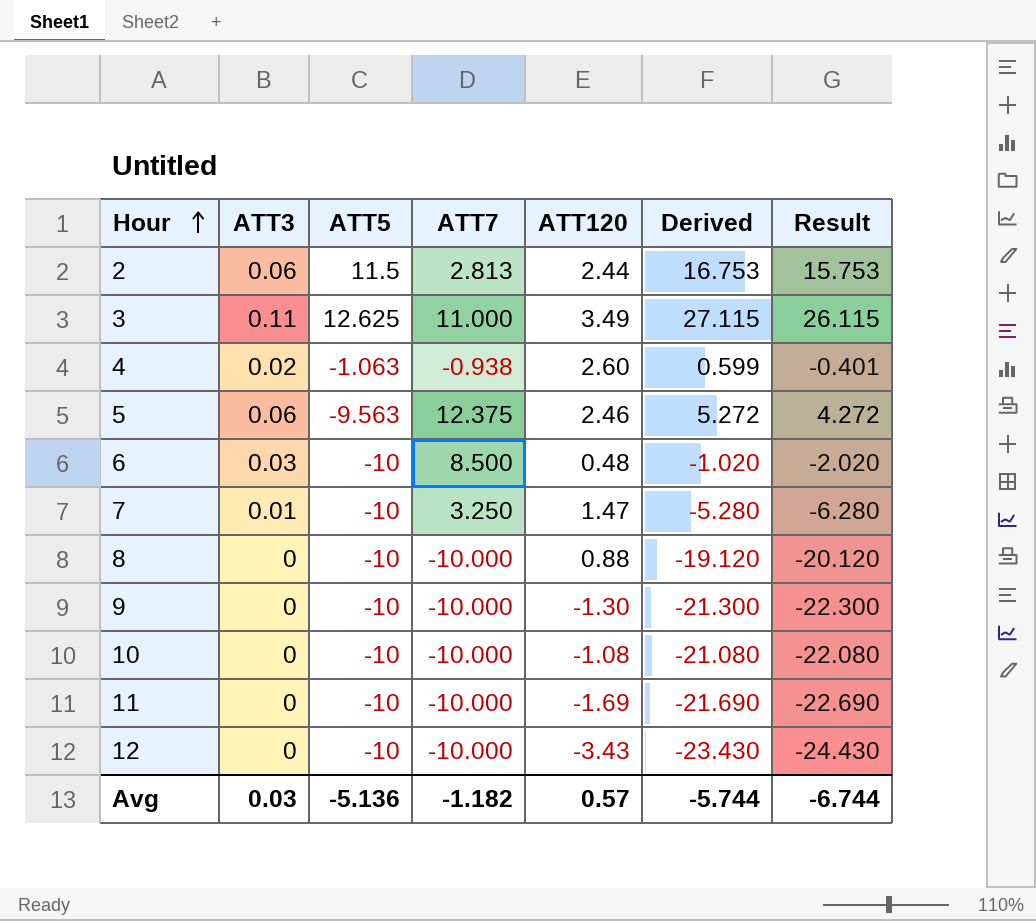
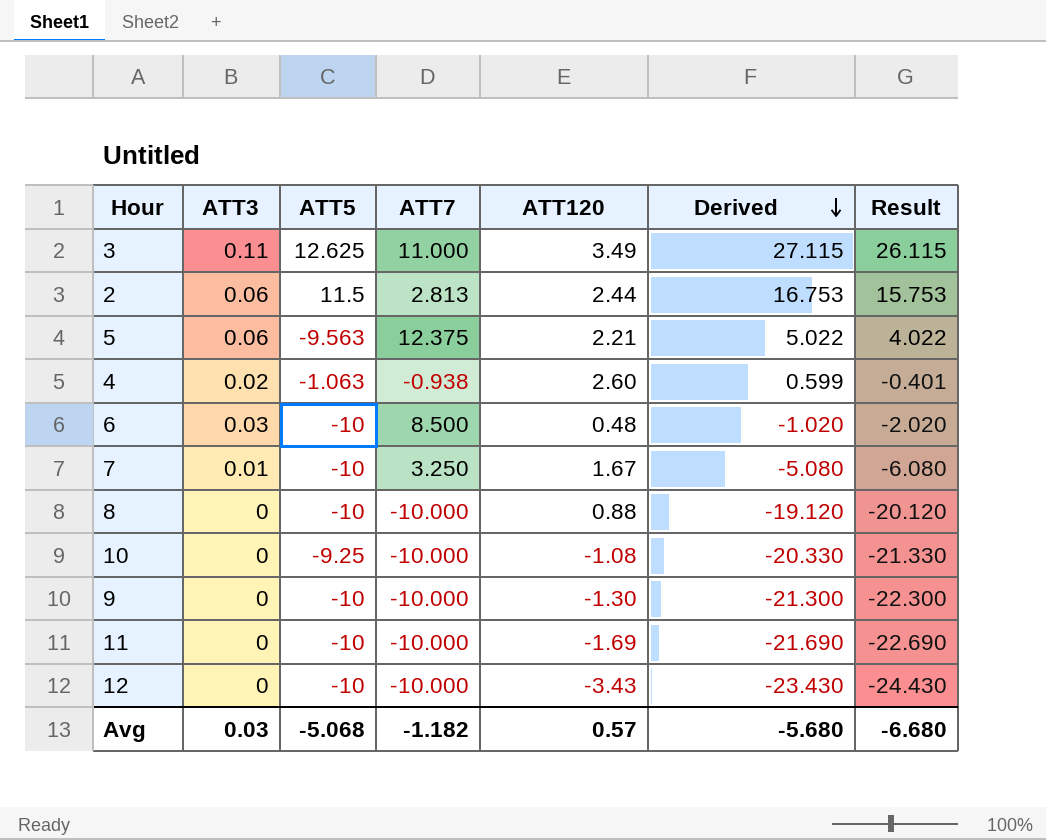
row order: Hour ascending -> Derived descending
5 | ATT120: 2.46 -> 2.21
5 | Derived: 5.272 -> 5.022
5 | Result: 4.272 -> 4.022
7 | ATT120: 1.47 -> 1.67
7 | Derived: -5.280 -> -5.080
7 | Result: -6.280 -> -6.080
10 | ATT5: -10 -> -9.25
10 | Derived: -21.080 -> -20.330
10 | Result: -22.080 -> -21.330
Avg | ATT5: -5.136 -> -5.068
Avg | Derived: -5.744 -> -5.680
Avg | Result: -6.744 -> -6.680

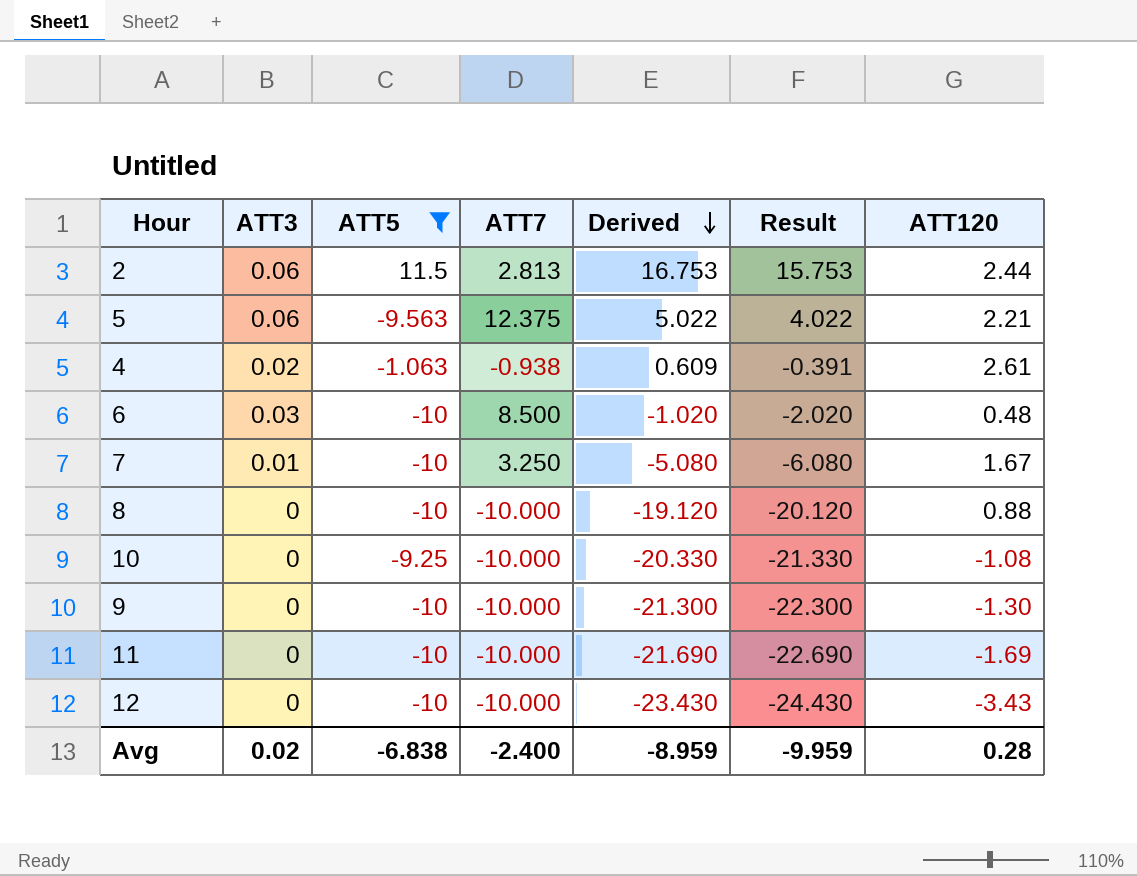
filter: none -> ATT5 != 12.625
column ATT120 | position: 5 -> 7
4 | Derived: 0.599 -> 0.609
4 | Result: -0.401 -> -0.391
4 | ATT120: 2.60 -> 2.61
Avg | ATT3: 0.03 -> 0.02
Avg | ATT5: -5.068 -> -6.838
Avg | ATT7: -1.182 -> -2.400
Avg | Derived: -5.680 -> -8.959
Avg | Result: -6.680 -> -9.959
Avg | ATT120: 0.57 -> 0.28

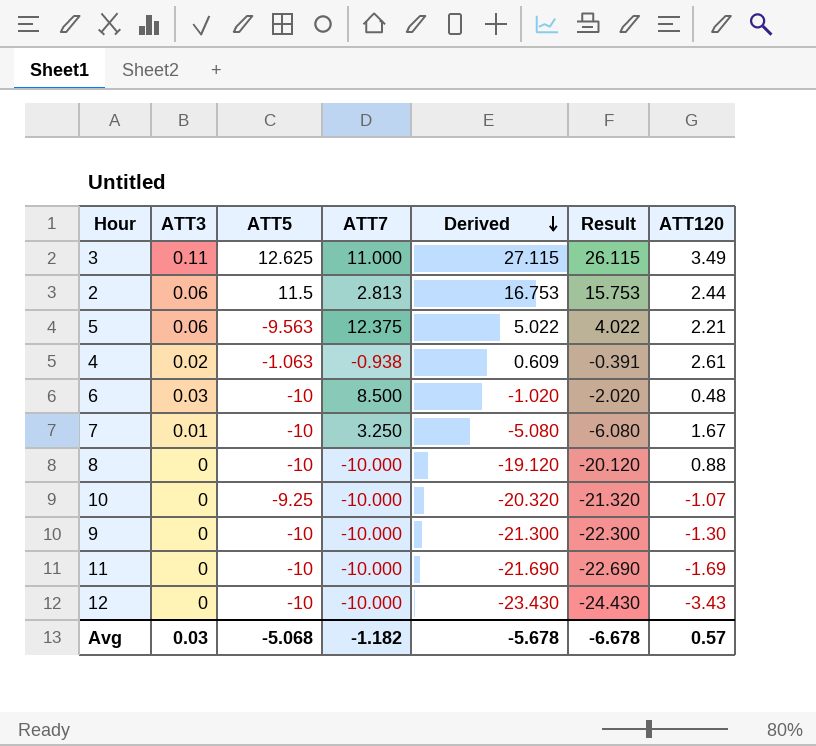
filter: ATT5 != 12.625 -> none
10 | Derived: -20.330 -> -20.320
10 | Result: -21.330 -> -21.320
10 | ATT120: -1.08 -> -1.07
Avg | ATT3: 0.02 -> 0.03
Avg | ATT5: -6.838 -> -5.068
Avg | ATT7: -2.400 -> -1.182
Avg | Derived: -8.959 -> -5.678
Avg | Result: -9.959 -> -6.678
Avg | ATT120: 0.28 -> 0.57

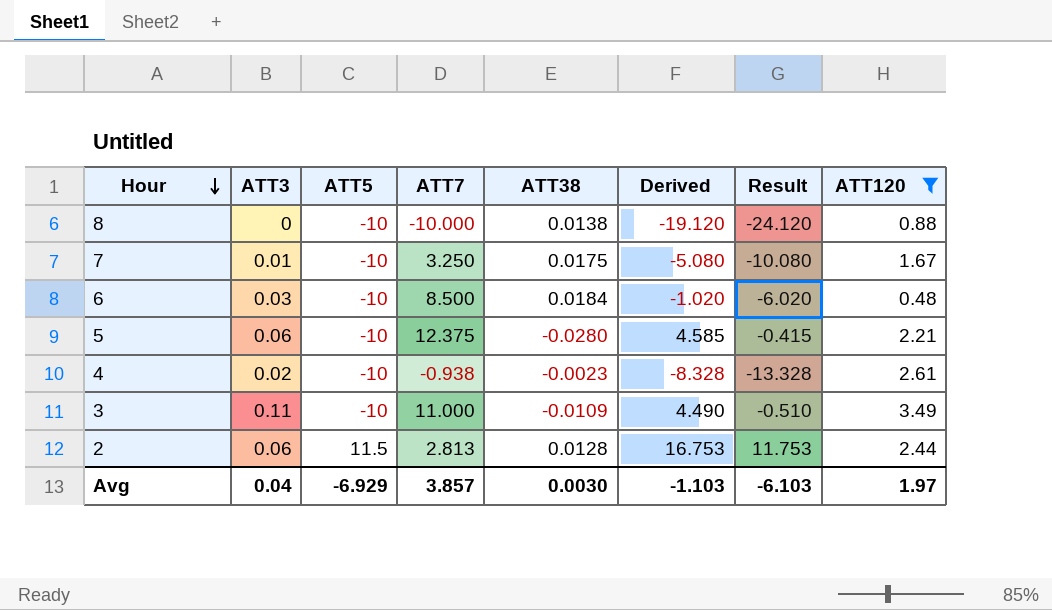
filter: none -> ATT120 >= 0.48
row order: Derived descending -> Hour descending
column ATT38 | position: none -> 5
column Result | formula: [Derived] - 1 -> [Derived] - 5
5 | ATT5: -9.563 -> -10
5 | Derived: 5.022 -> 4.585
4 | ATT5: -1.063 -> -10
4 | Derived: 0.609 -> -8.328
3 | ATT5: 12.625 -> -10
3 | Derived: 27.115 -> 4.490
Avg | ATT3: 0.03 -> 0.04
Avg | ATT5: -5.068 -> -6.929
Avg | ATT7: -1.182 -> 3.857
Avg | Derived: -5.678 -> -1.103
Avg | Result: -6.678 -> -6.103
Avg | ATT120: 0.57 -> 1.97

